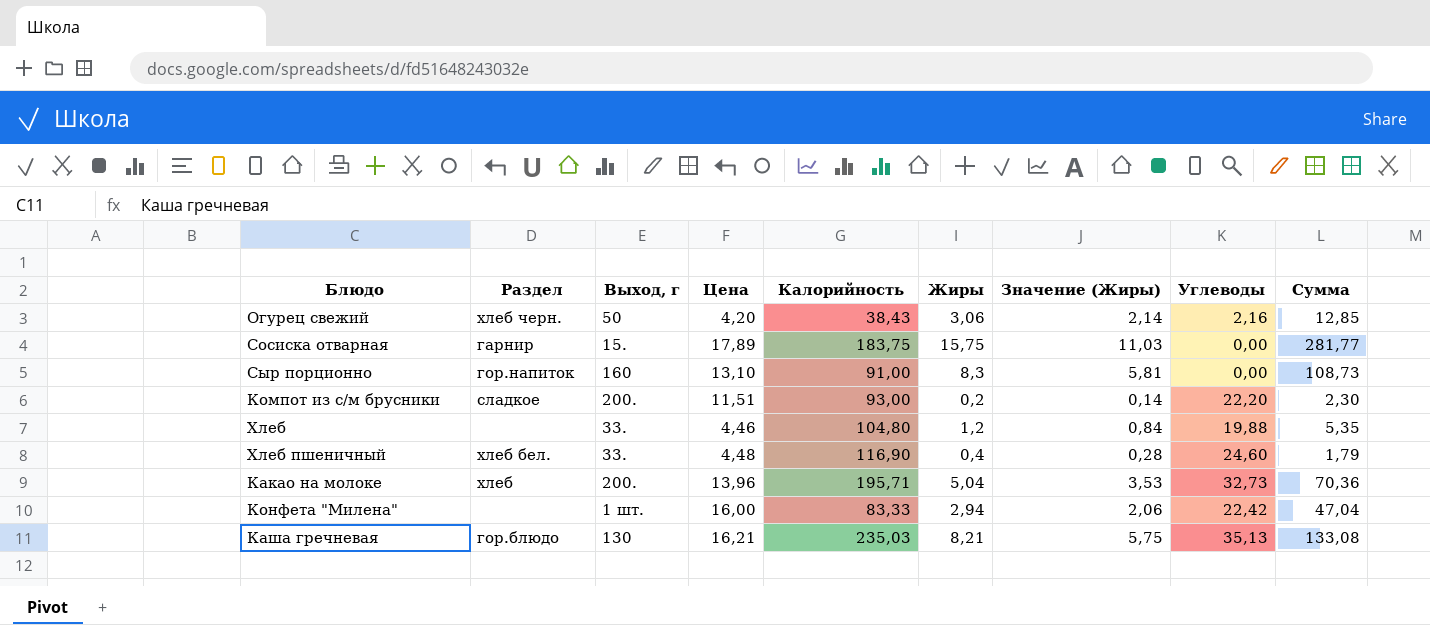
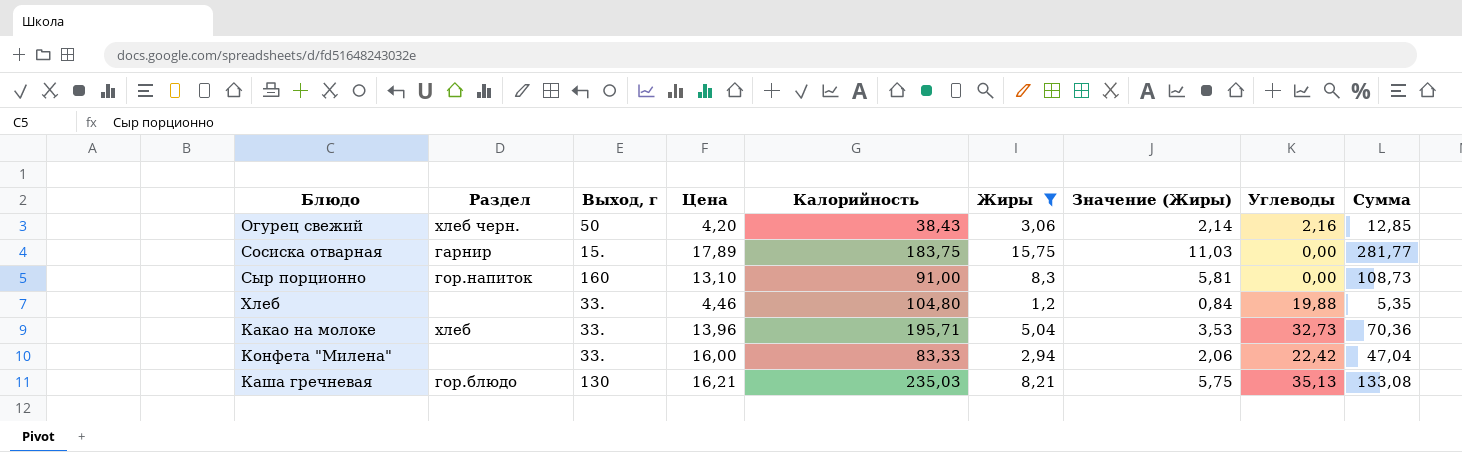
filter: none -> Жиры >= 1,2
Какао на молоке | Выход, г: 200. -> 33.
Конфета "Милена" | Выход, г: 1 шт. -> 33.

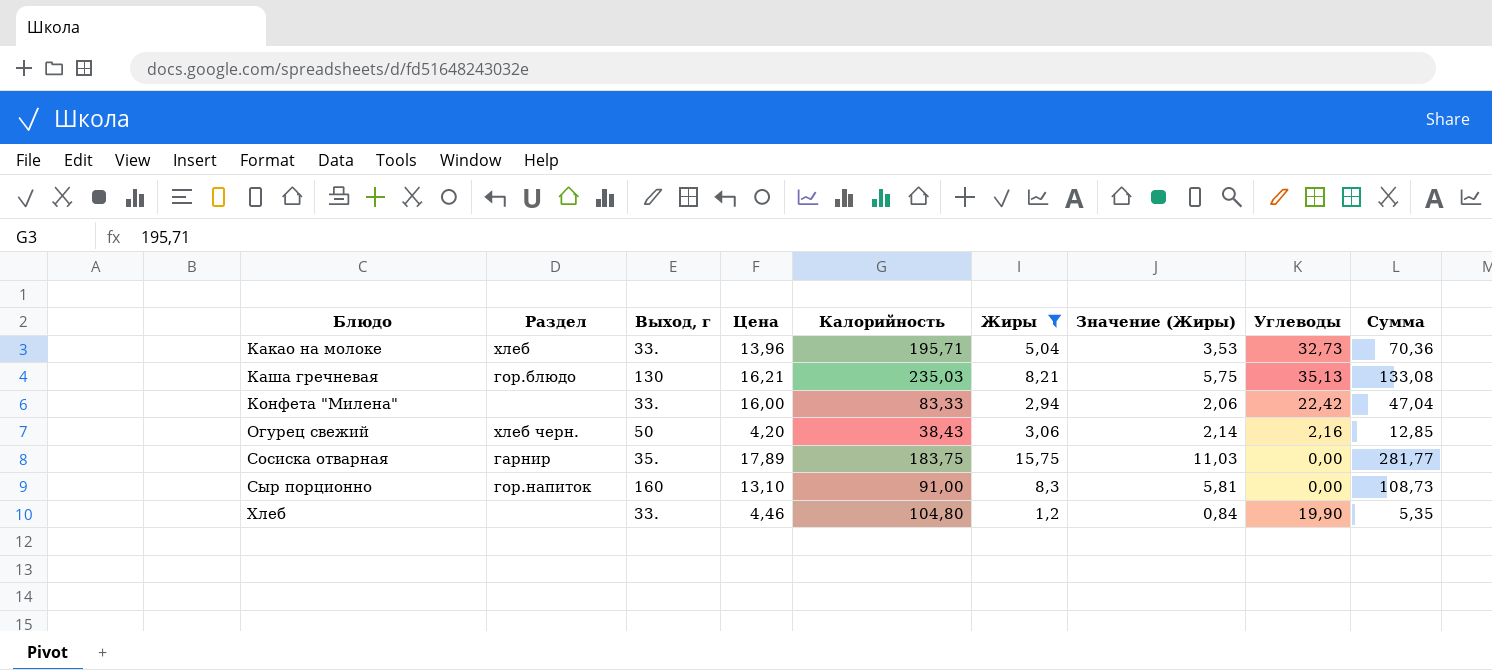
row order: none -> Блюдо ascending
Сосиска отварная | Выход, г: 15. -> 35.
Хлеб | Углеводы: 19,88 -> 19,90

